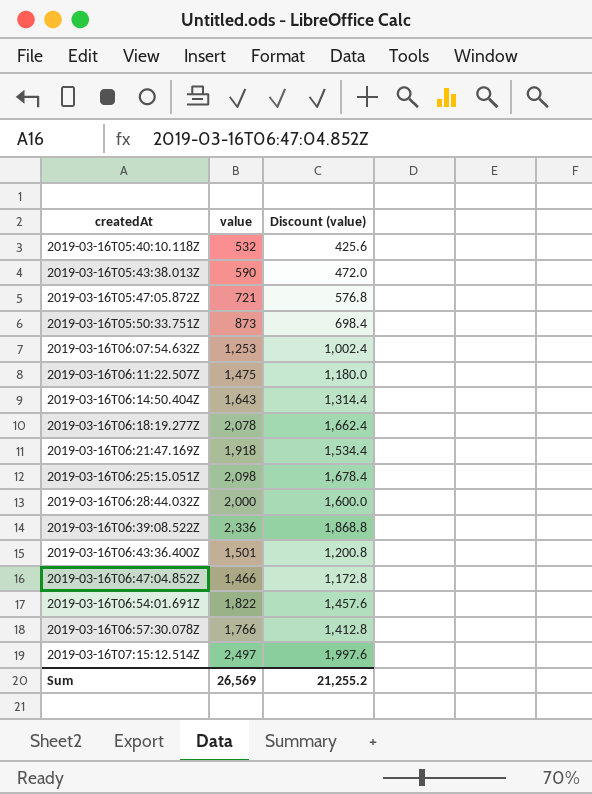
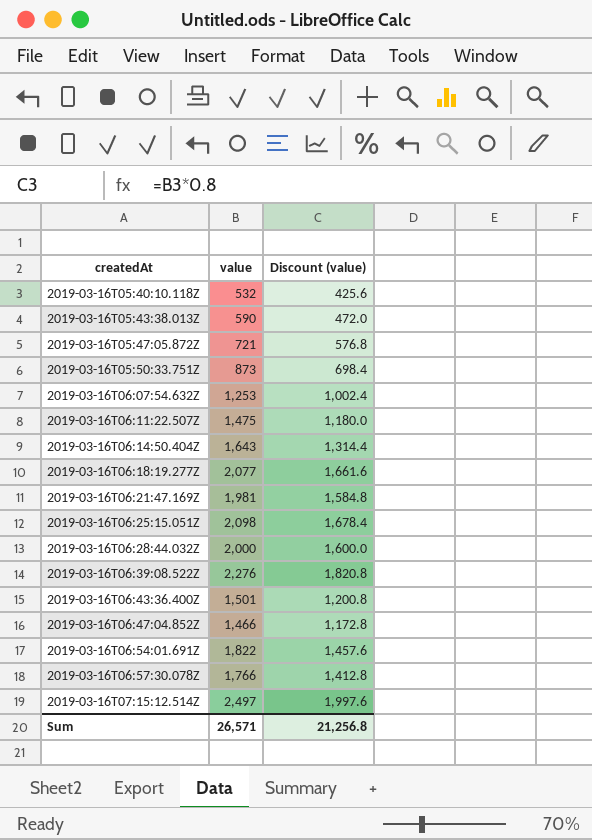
2019-03-16T06:18:19.277Z | value: 2,078 -> 2,077
2019-03-16T06:18:19.277Z | Discount (value): 1,662.4 -> 1,661.6
2019-03-16T06:21:47.169Z | value: 1,918 -> 1,981
2019-03-16T06:21:47.169Z | Discount (value): 1,534.4 -> 1,584.8
2019-03-16T06:39:08.522Z | value: 2,336 -> 2,276
2019-03-16T06:39:08.522Z | Discount (value): 1,868.8 -> 1,820.8
Sum | value: 26,569 -> 26,571
Sum | Discount (value): 21,255.2 -> 21,256.8

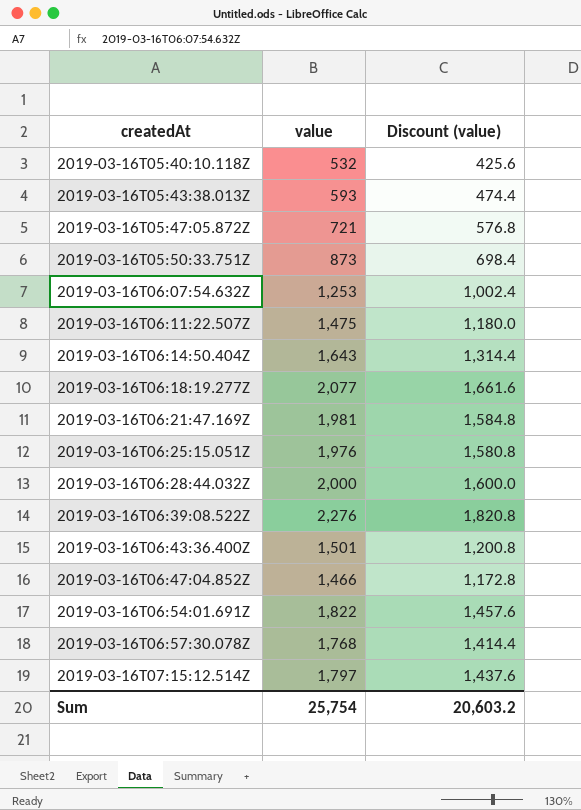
2019-03-16T05:43:38.013Z | value: 590 -> 593
2019-03-16T05:43:38.013Z | Discount (value): 472.0 -> 474.4
2019-03-16T06:25:15.051Z | value: 2,098 -> 1,976
2019-03-16T06:25:15.051Z | Discount (value): 1,678.4 -> 1,580.8
2019-03-16T06:57:30.078Z | value: 1,766 -> 1,768
2019-03-16T06:57:30.078Z | Discount (value): 1,412.8 -> 1,414.4
2019-03-16T07:15:12.514Z | value: 2,497 -> 1,797
2019-03-16T07:15:12.514Z | Discount (value): 1,997.6 -> 1,437.6
Sum | value: 26,571 -> 25,754
Sum | Discount (value): 21,256.8 -> 20,603.2

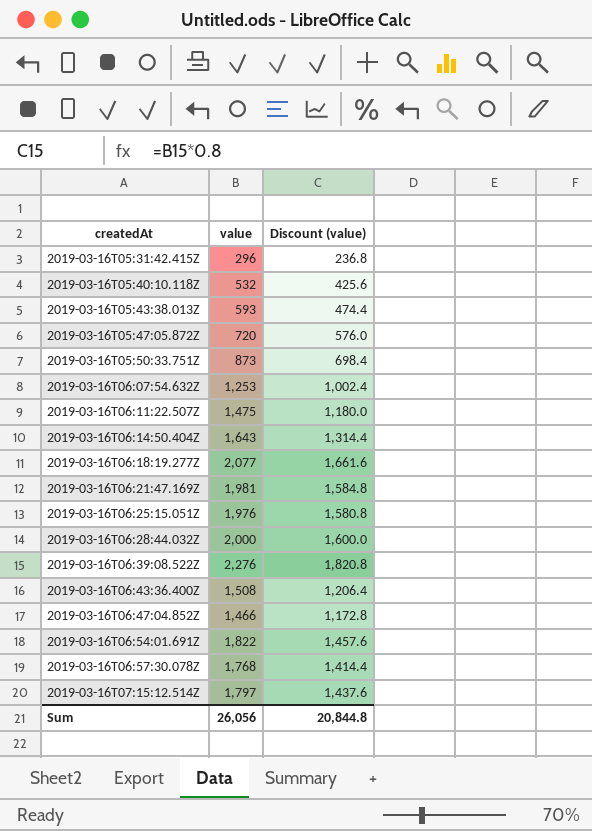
row 2019-03-16T05:31:42.415Z: none -> 296 | 236.8
2019-03-16T05:47:05.872Z | value: 721 -> 720
2019-03-16T05:47:05.872Z | Discount (value): 576.8 -> 576.0
2019-03-16T06:43:36.400Z | value: 1,501 -> 1,508
2019-03-16T06:43:36.400Z | Discount (value): 1,200.8 -> 1,206.4
Sum | value: 25,754 -> 26,056
Sum | Discount (value): 20,603.2 -> 20,844.8

